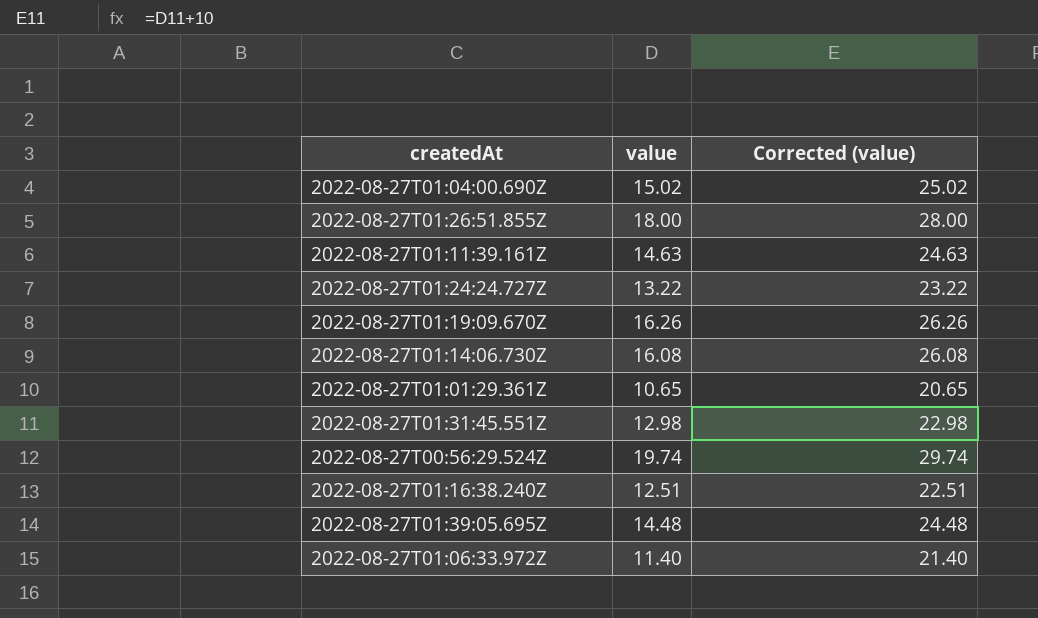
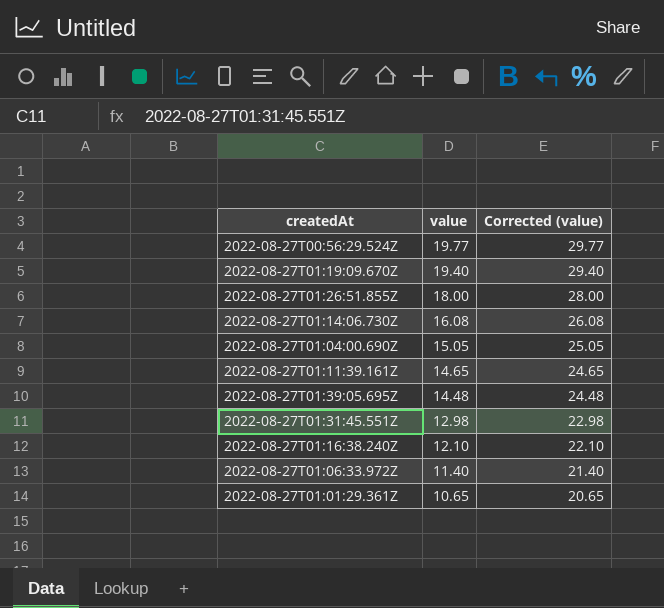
row order: none -> value descending
row 2022-08-27T01:24:24.727Z: 13.22 | 23.22 -> none
2022-08-27T00:56:29.524Z | value: 19.74 -> 19.77
2022-08-27T00:56:29.524Z | Corrected (value): 29.74 -> 29.77
2022-08-27T01:19:09.670Z | value: 16.26 -> 19.40
2022-08-27T01:19:09.670Z | Corrected (value): 26.26 -> 29.40
2022-08-27T01:04:00.690Z | value: 15.02 -> 15.05
2022-08-27T01:04:00.690Z | Corrected (value): 25.02 -> 25.05
2022-08-27T01:11:39.161Z | value: 14.63 -> 14.65
2022-08-27T01:11:39.161Z | Corrected (value): 24.63 -> 24.65
2022-08-27T01:16:38.240Z | value: 12.51 -> 12.10
2022-08-27T01:16:38.240Z | Corrected (value): 22.51 -> 22.10

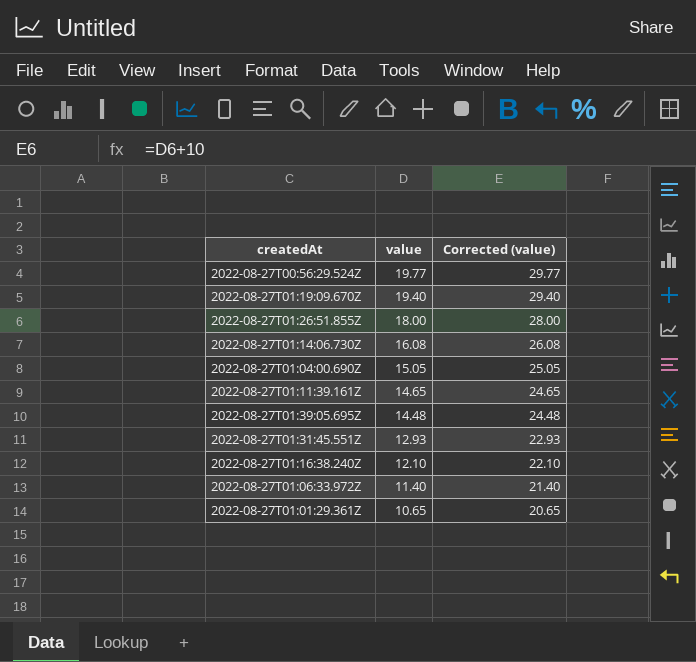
2022-08-27T01:31:45.551Z | value: 12.98 -> 12.93
2022-08-27T01:31:45.551Z | Corrected (value): 22.98 -> 22.93

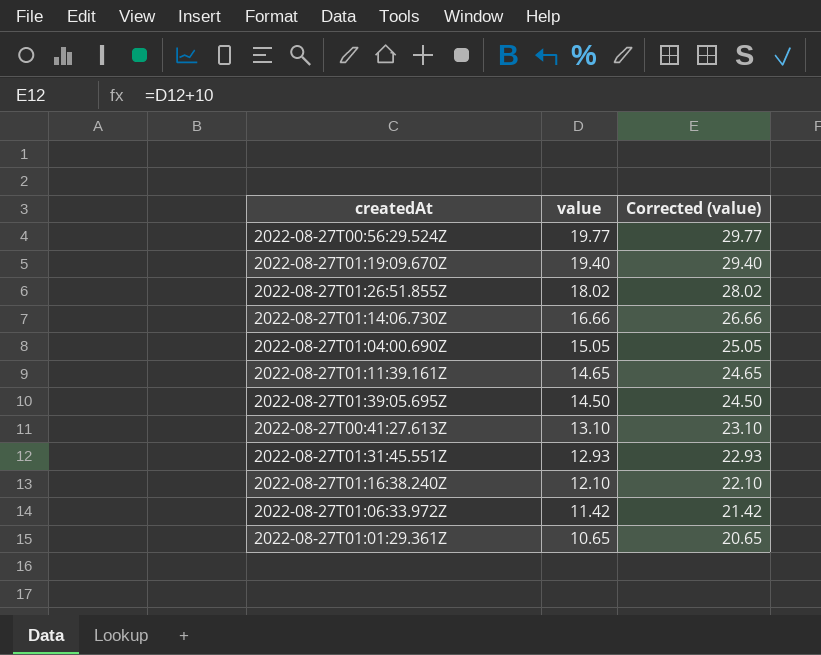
2022-08-27T01:26:51.855Z | value: 18.00 -> 18.02
2022-08-27T01:26:51.855Z | Corrected (value): 28.00 -> 28.02
2022-08-27T01:14:06.730Z | value: 16.08 -> 16.66
2022-08-27T01:14:06.730Z | Corrected (value): 26.08 -> 26.66
2022-08-27T01:39:05.695Z | value: 14.48 -> 14.50
2022-08-27T01:39:05.695Z | Corrected (value): 24.48 -> 24.50
row 2022-08-27T00:41:27.613Z: none -> 13.10 | 23.10
2022-08-27T01:06:33.972Z | value: 11.40 -> 11.42
2022-08-27T01:06:33.972Z | Corrected (value): 21.40 -> 21.42

